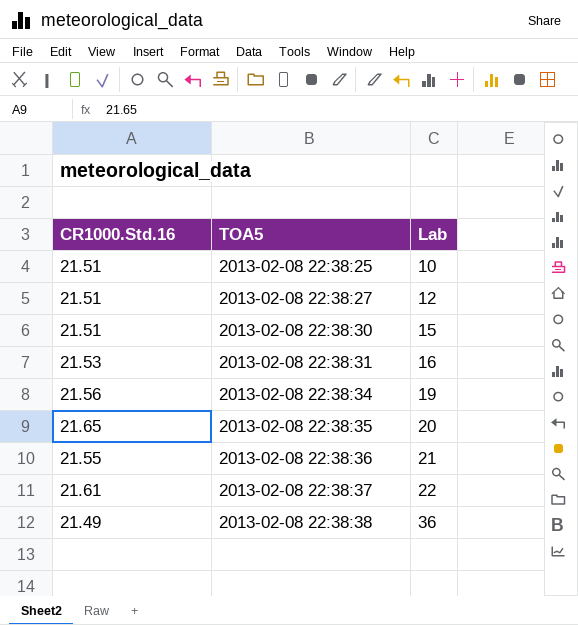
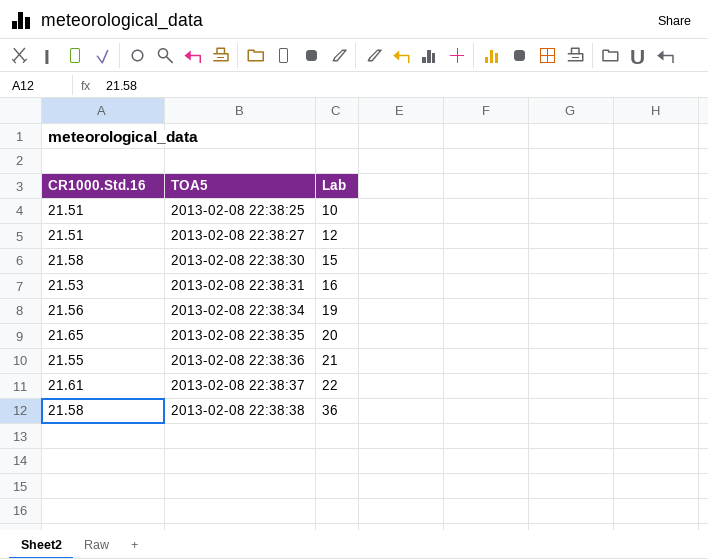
2013-02-08 22:38:30 | CR1000.Std.16: 21.51 -> 21.58
2013-02-08 22:38:38 | CR1000.Std.16: 21.49 -> 21.58

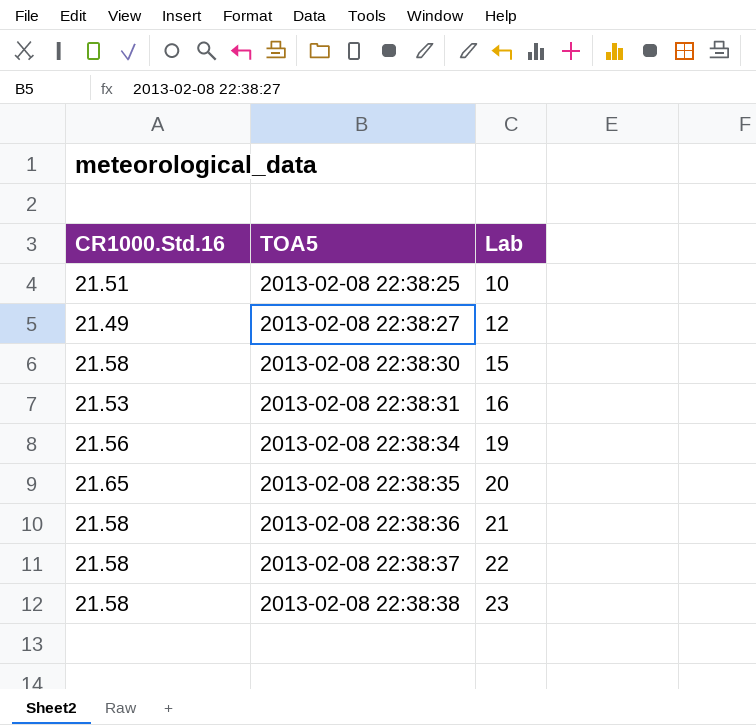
2013-02-08 22:38:27 | CR1000.Std.16: 21.51 -> 21.49
2013-02-08 22:38:36 | CR1000.Std.16: 21.55 -> 21.58
2013-02-08 22:38:37 | CR1000.Std.16: 21.61 -> 21.58
2013-02-08 22:38:38 | Lab: 36 -> 23

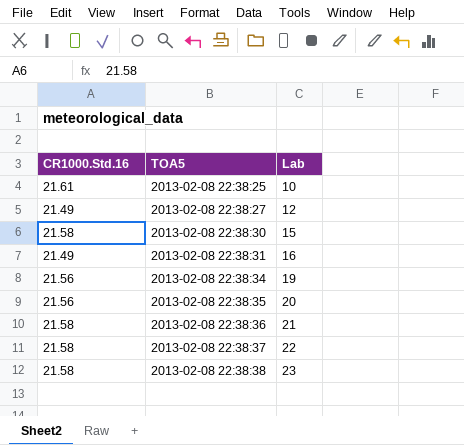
2013-02-08 22:38:25 | CR1000.Std.16: 21.51 -> 21.61
2013-02-08 22:38:31 | CR1000.Std.16: 21.53 -> 21.49
2013-02-08 22:38:35 | CR1000.Std.16: 21.65 -> 21.56

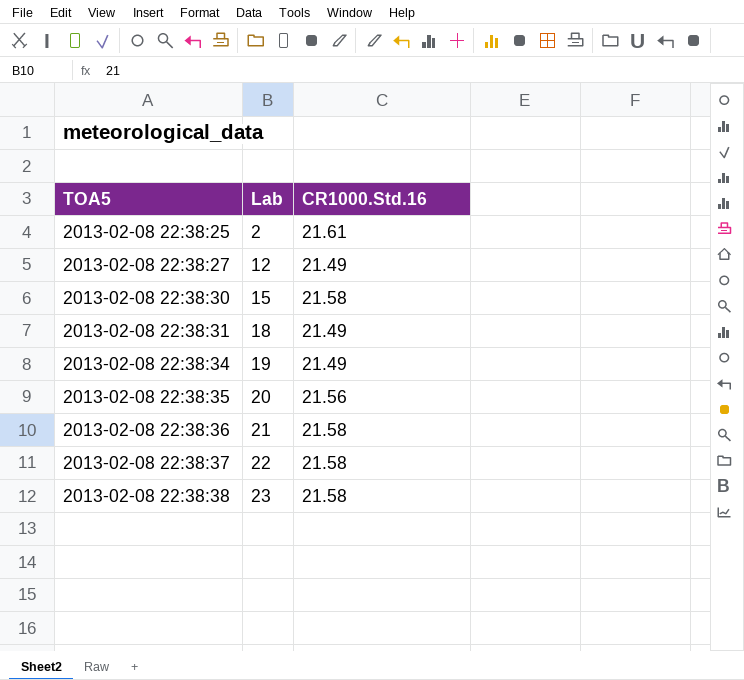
column CR1000.Std.16 | position: 1 -> 3
2013-02-08 22:38:25 | Lab: 10 -> 2
2013-02-08 22:38:31 | Lab: 16 -> 18
2013-02-08 22:38:34 | CR1000.Std.16: 21.56 -> 21.49

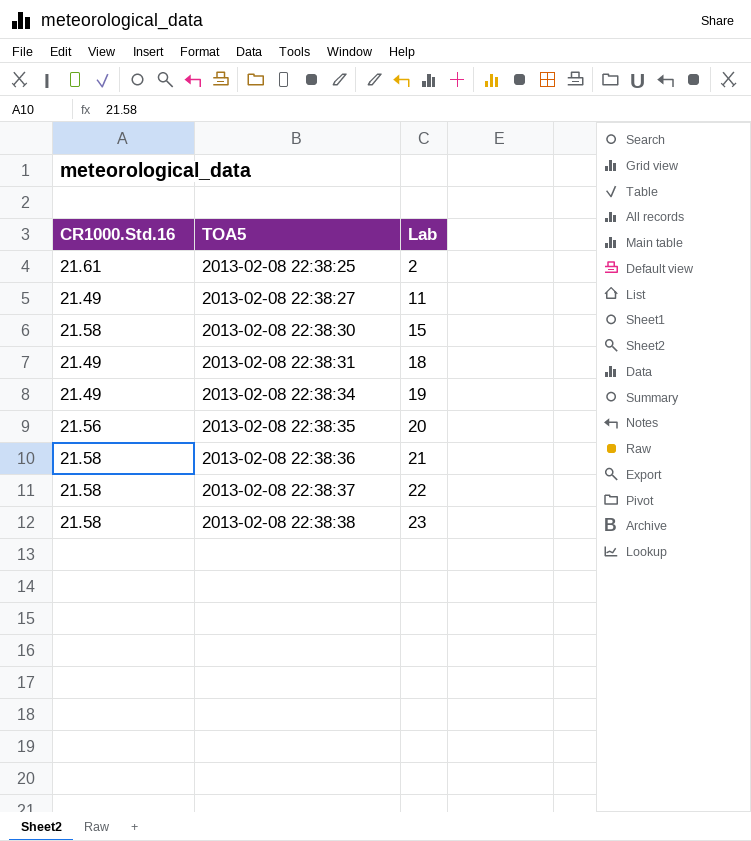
column CR1000.Std.16 | position: 3 -> 1
2013-02-08 22:38:27 | Lab: 12 -> 11

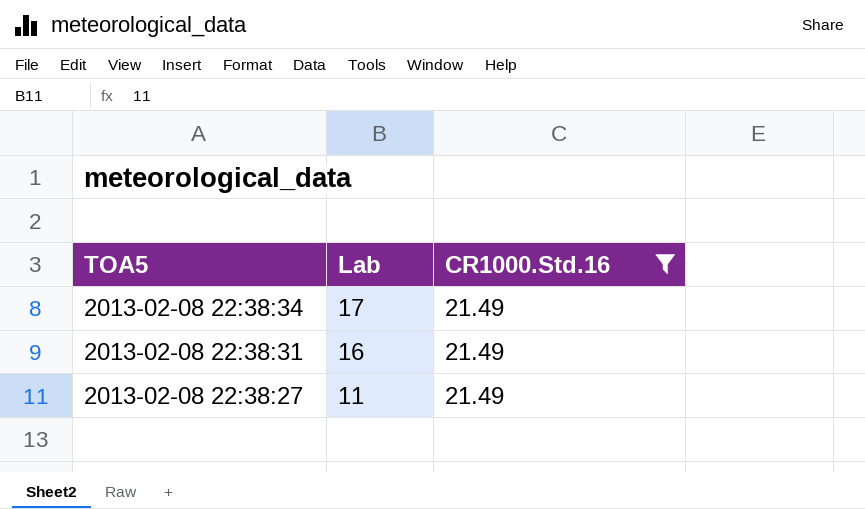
filter: none -> CR1000.Std.16 = 21.49
row order: TOA5 ascending -> TOA5 descending
column CR1000.Std.16 | position: 1 -> 3
2013-02-08 22:38:34 | Lab: 19 -> 17
2013-02-08 22:38:31 | Lab: 18 -> 16

